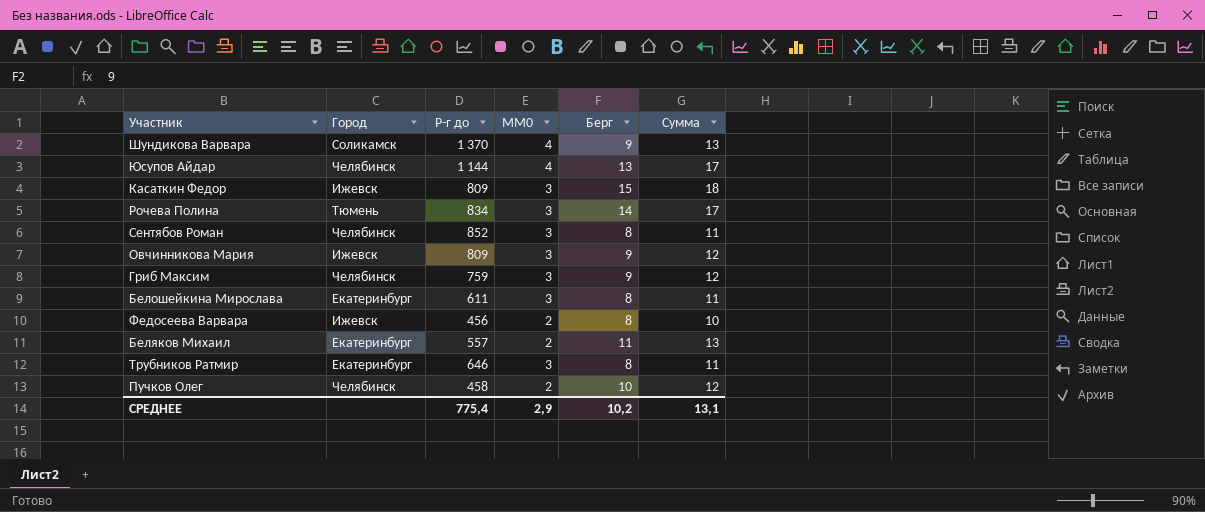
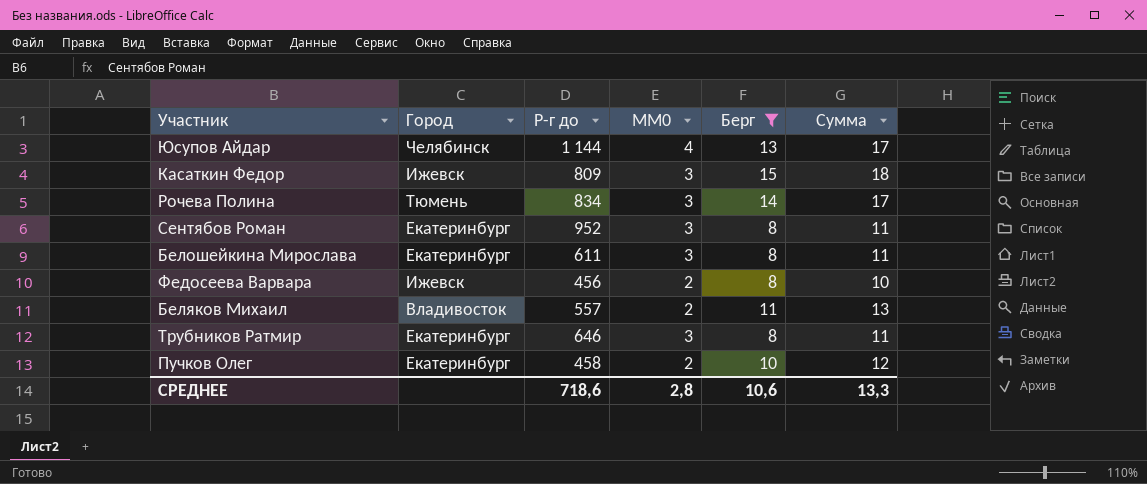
filter: none -> Берг != 9
Сентябов Роман | Город: Челябинск -> Екатеринбург
Сентябов Роман | Р-г до: 852 -> 952
Беляков Михаил | Город: Екатеринбург -> Владивосток
Пучков Олег | Город: Челябинск -> Екатеринбург
СРЕДНЕЕ | Р-г до: 775,4 -> 718,6
СРЕДНЕЕ | MM0: 2,9 -> 2,8
СРЕДНЕЕ | Берг: 10,2 -> 10,6
СРЕДНЕЕ | Сумма: 13,1 -> 13,3

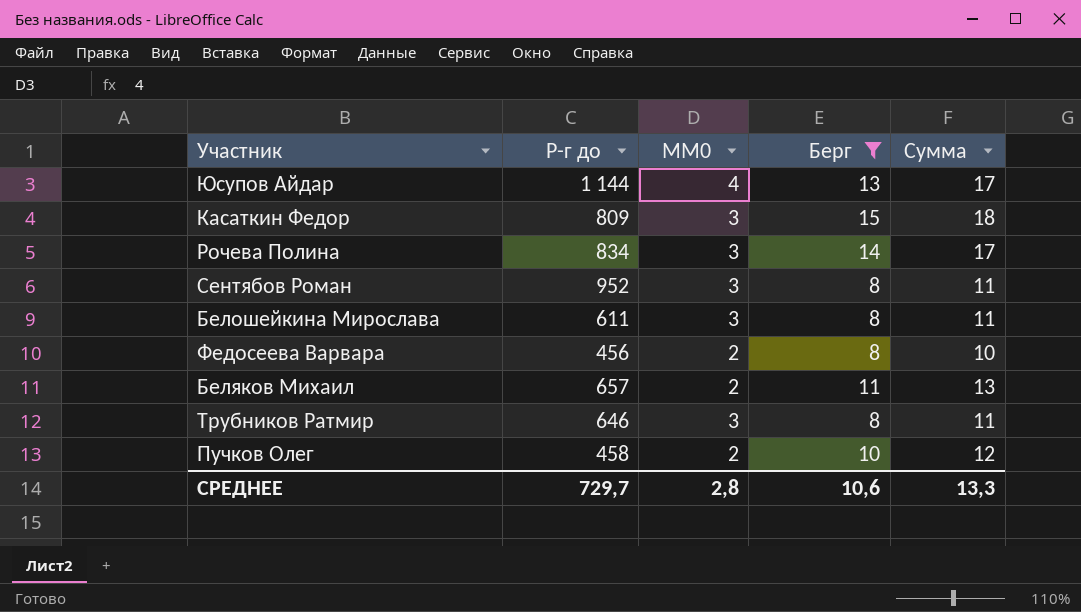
column Город | position: 2 -> none
Беляков Михаил | Р-г до: 557 -> 657
СРЕДНЕЕ | Р-г до: 718,6 -> 729,7

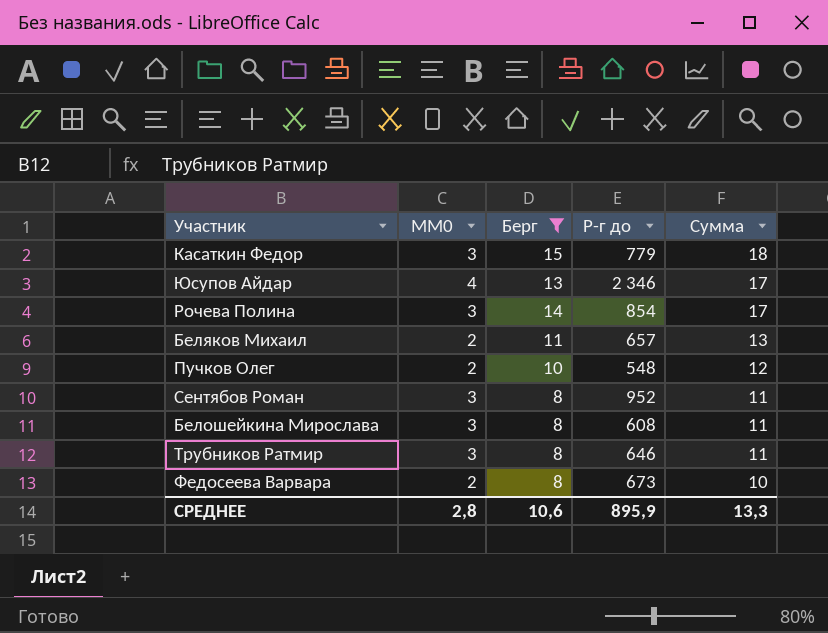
row order: none -> Сумма descending
column Р-г до | position: 2 -> 4
Касаткин Федор | Р-г до: 809 -> 779
Юсупов Айдар | Р-г до: 1 144 -> 2 346
Рочева Полина | Р-г до: 834 -> 854
Пучков Олег | Р-г до: 458 -> 548
Белошейкина Мирослава | Р-г до: 611 -> 608
Федосеева Варвара | Р-г до: 456 -> 673
СРЕДНЕЕ | Р-г до: 729,7 -> 895,9

